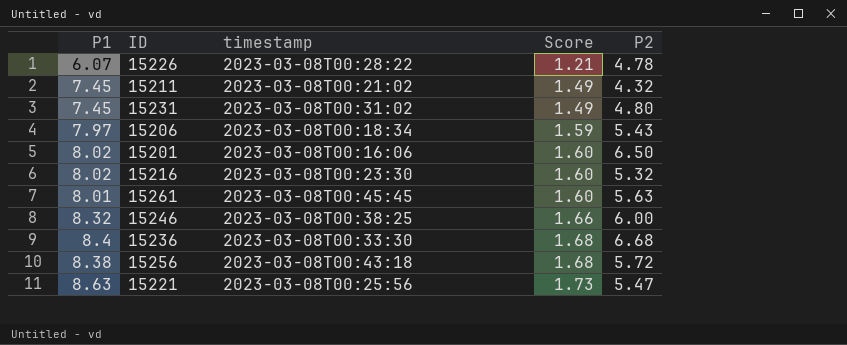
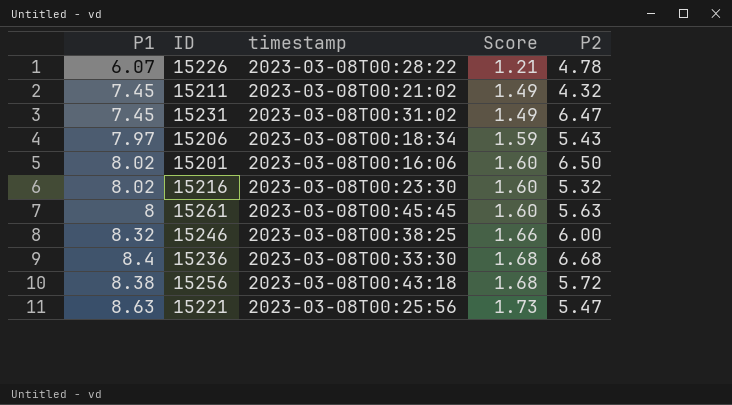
15231 | P2: 4.80 -> 6.47
15261 | P1: 8.01 -> 8

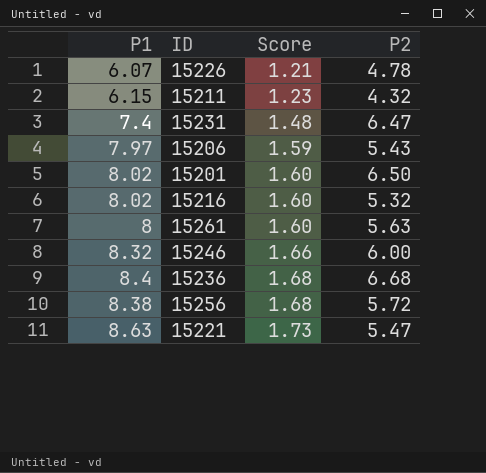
column timestamp | position: 3 -> none
15211 | P1: 7.45 -> 6.15
15211 | Score: 1.49 -> 1.23
15231 | P1: 7.45 -> 7.4
15231 | Score: 1.49 -> 1.48

